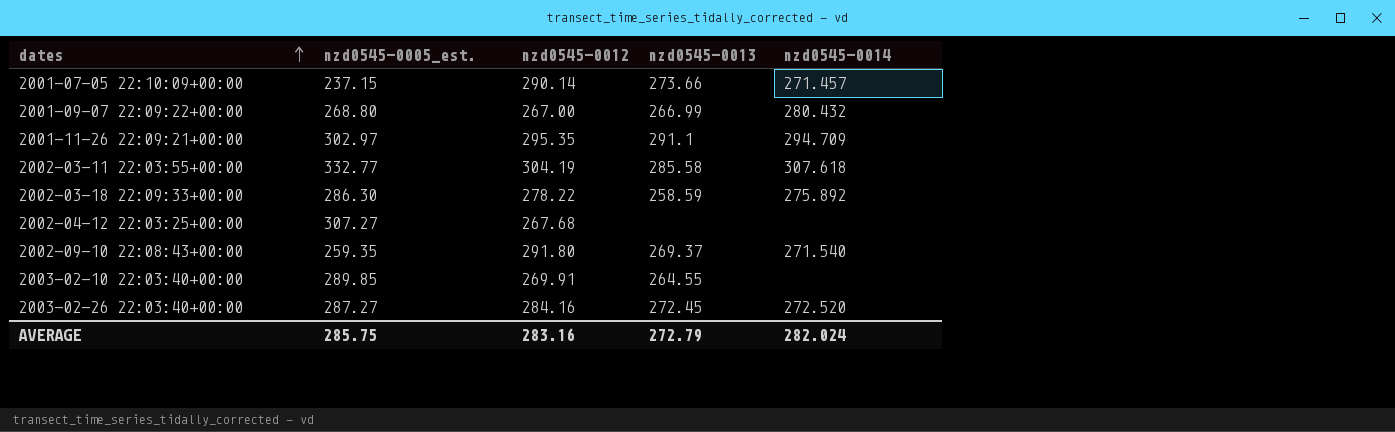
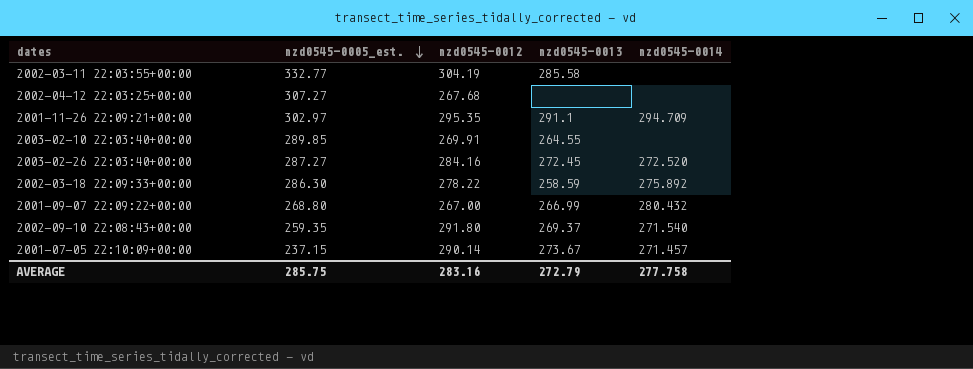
row order: dates ascending -> nzd0545-0005_est. descending
2002-03-11 22:03:55+00:00 | nzd0545-0014: 307.618 -> none
2001-07-05 22:10:09+00:00 | nzd0545-0013: 273.66 -> 273.67
AVERAGE | nzd0545-0014: 282.024 -> 277.758

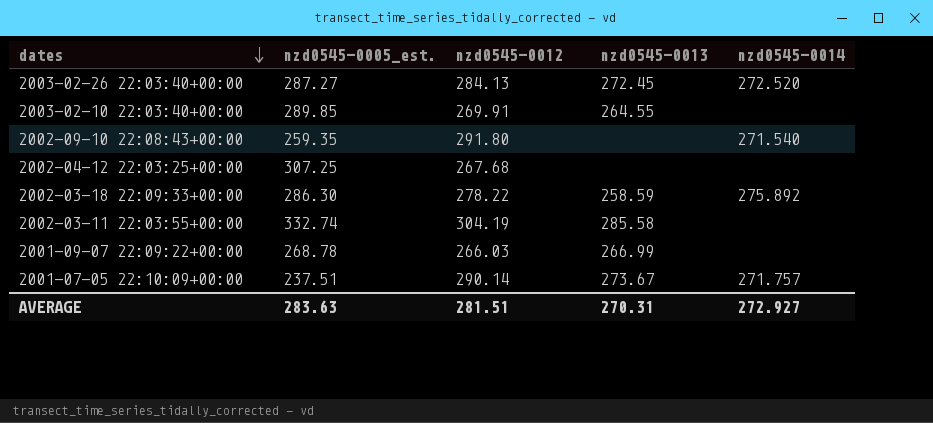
row order: nzd0545-0005_est. descending -> dates descending
row 2001-11-26 22:09:21+00:00: 302.97 | 295.35 | 291.1 | 294.709 -> none
2003-02-26 22:03:40+00:00 | nzd0545-0012: 284.16 -> 284.13
2002-09-10 22:08:43+00:00 | nzd0545-0013: 269.37 -> none
2002-04-12 22:03:25+00:00 | nzd0545-0005_est.: 307.27 -> 307.25
2002-03-11 22:03:55+00:00 | nzd0545-0005_est.: 332.77 -> 332.74
2001-09-07 22:09:22+00:00 | nzd0545-0005_est.: 268.80 -> 268.78
2001-09-07 22:09:22+00:00 | nzd0545-0012: 267.00 -> 266.03
2001-09-07 22:09:22+00:00 | nzd0545-0014: 280.432 -> none
2001-07-05 22:10:09+00:00 | nzd0545-0005_est.: 237.15 -> 237.51
2001-07-05 22:10:09+00:00 | nzd0545-0014: 271.457 -> 271.757
AVERAGE | nzd0545-0005_est.: 285.75 -> 283.63
AVERAGE | nzd0545-0012: 283.16 -> 281.51
AVERAGE | nzd0545-0013: 272.79 -> 270.31
AVERAGE | nzd0545-0014: 277.758 -> 272.927

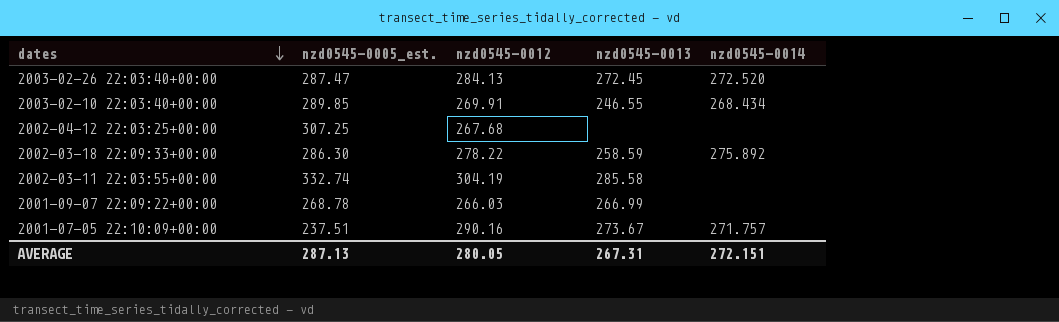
row 2002-09-10 22:08:43+00:00: 259.35 | 291.80 | none | 271.540 -> none
2003-02-26 22:03:40+00:00 | nzd0545-0005_est.: 287.27 -> 287.47
2003-02-10 22:03:40+00:00 | nzd0545-0013: 264.55 -> 246.55
2003-02-10 22:03:40+00:00 | nzd0545-0014: none -> 268.434
2001-07-05 22:10:09+00:00 | nzd0545-0012: 290.14 -> 290.16
AVERAGE | nzd0545-0005_est.: 283.63 -> 287.13
AVERAGE | nzd0545-0012: 281.51 -> 280.05
AVERAGE | nzd0545-0013: 270.31 -> 267.31
AVERAGE | nzd0545-0014: 272.927 -> 272.151

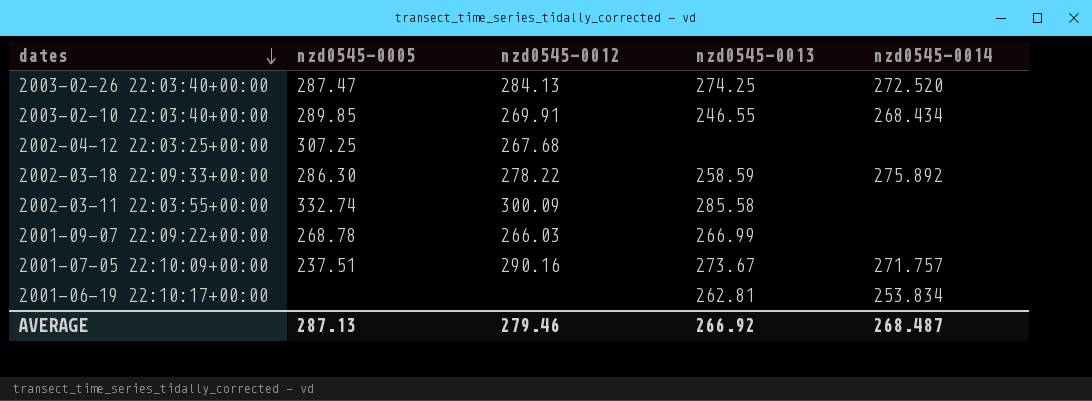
column name: nzd0545-0005_est. -> nzd0545-0005
2003-02-26 22:03:40+00:00 | nzd0545-0013: 272.45 -> 274.25
2002-03-11 22:03:55+00:00 | nzd0545-0012: 304.19 -> 300.09
row 2001-06-19 22:10:17+00:00: none -> none | none | 262.81 | 253.834
AVERAGE | nzd0545-0012: 280.05 -> 279.46
AVERAGE | nzd0545-0013: 267.31 -> 266.92
AVERAGE | nzd0545-0014: 272.151 -> 268.487

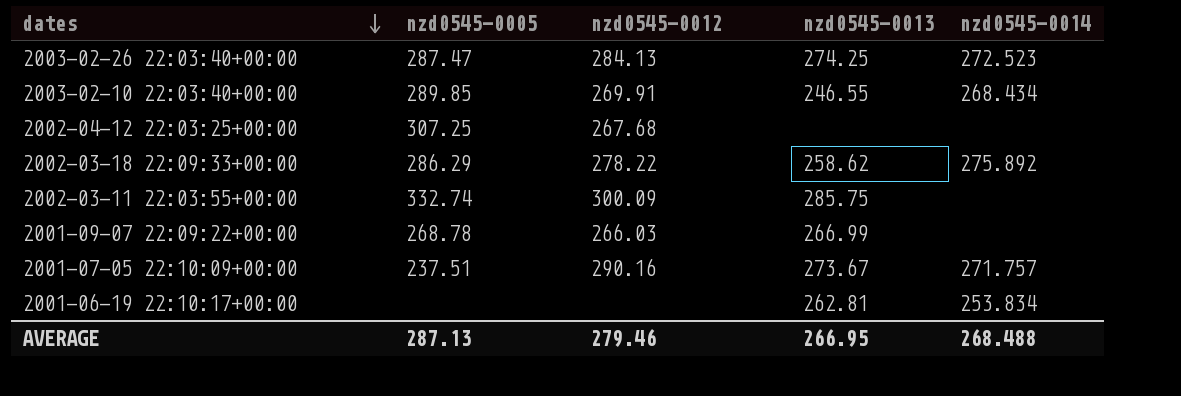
2003-02-26 22:03:40+00:00 | nzd0545-0014: 272.520 -> 272.523
2002-03-18 22:09:33+00:00 | nzd0545-0005: 286.30 -> 286.29
2002-03-18 22:09:33+00:00 | nzd0545-0013: 258.59 -> 258.62
2002-03-11 22:03:55+00:00 | nzd0545-0013: 285.58 -> 285.75
AVERAGE | nzd0545-0013: 266.92 -> 266.95
AVERAGE | nzd0545-0014: 268.487 -> 268.488

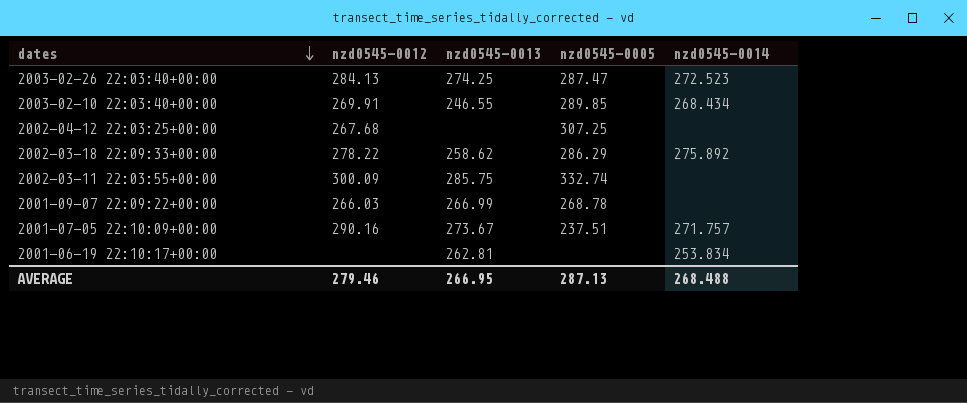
column nzd0545-0005 | position: 2 -> 4

